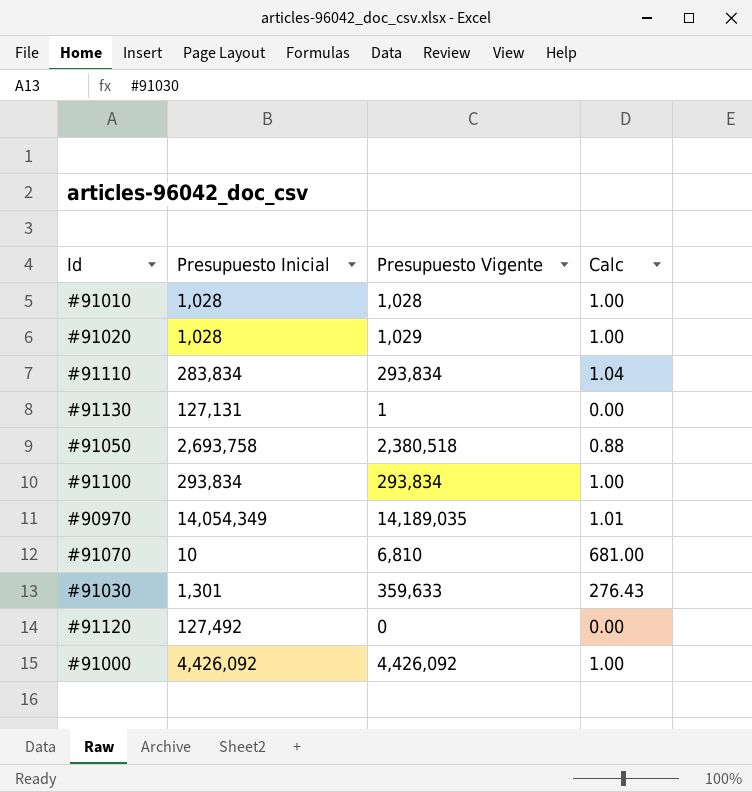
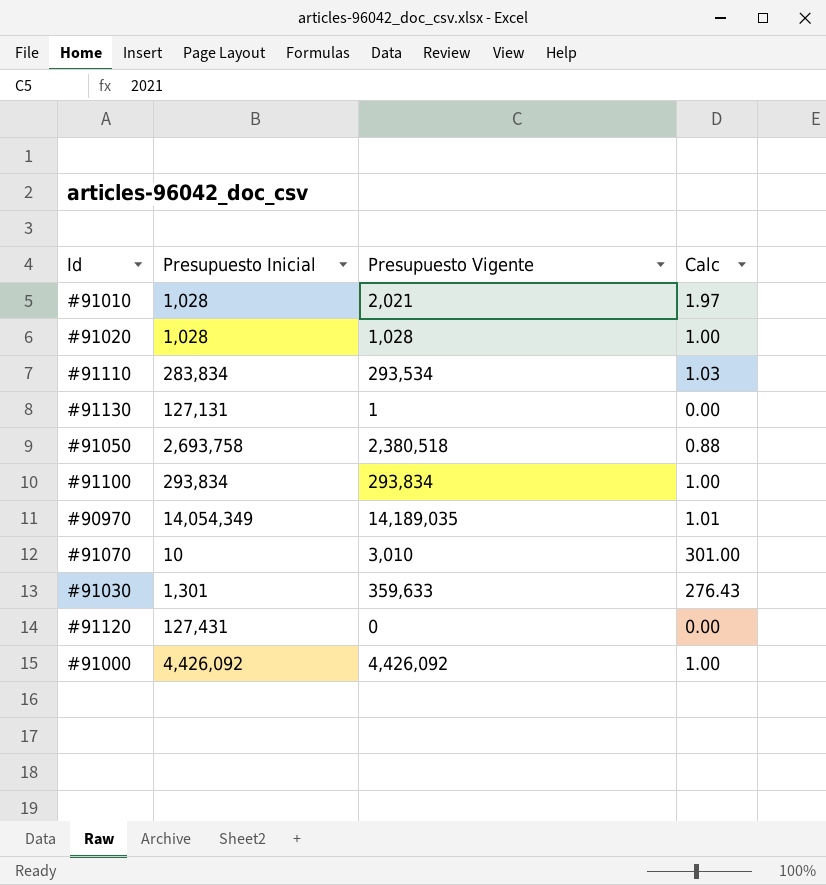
#91010 | Presupuesto Vigente: 1,028 -> 2,021
#91010 | Calc: 1.00 -> 1.97
#91020 | Presupuesto Vigente: 1,029 -> 1,028
#91110 | Presupuesto Vigente: 293,834 -> 293,534
#91110 | Calc: 1.04 -> 1.03
#91070 | Presupuesto Vigente: 6,810 -> 3,010
#91070 | Calc: 681.00 -> 301.00
#91120 | Presupuesto Inicial: 127,492 -> 127,431

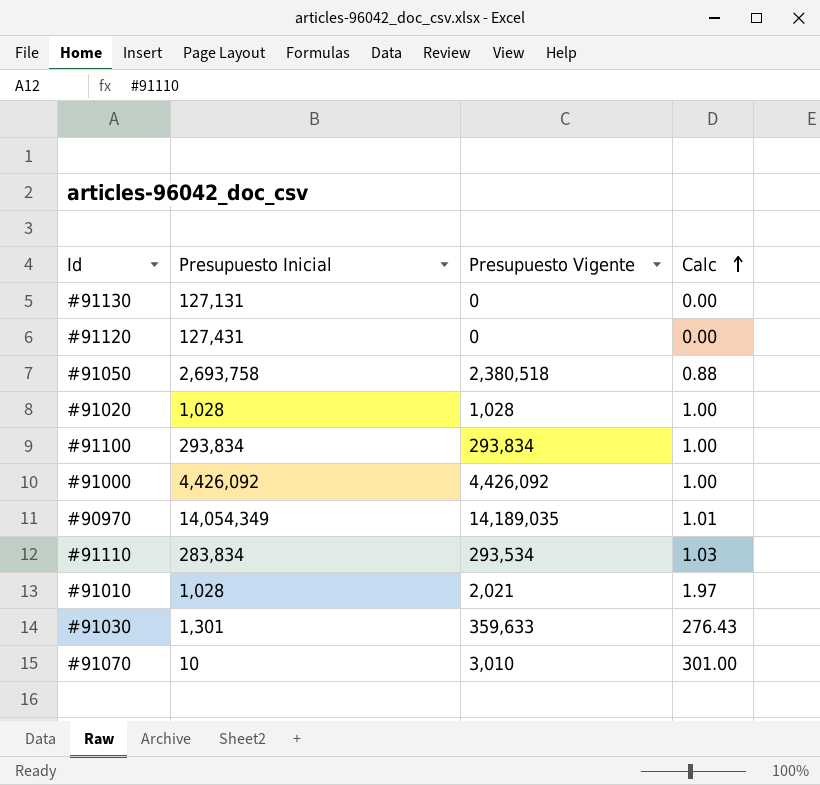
row order: none -> Calc ascending
#91130 | Presupuesto Vigente: 1 -> 0

